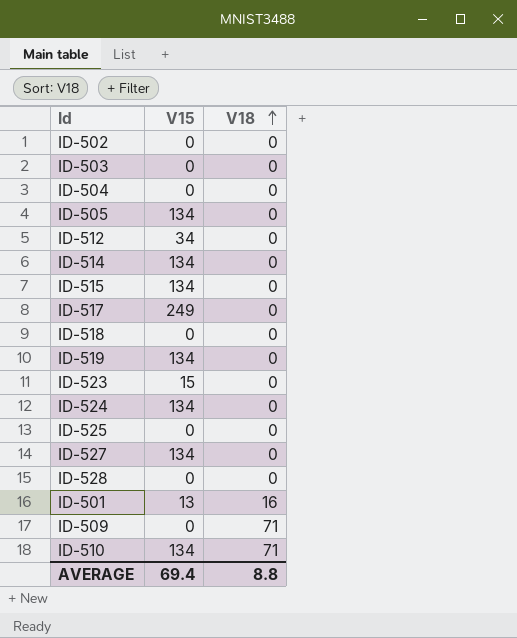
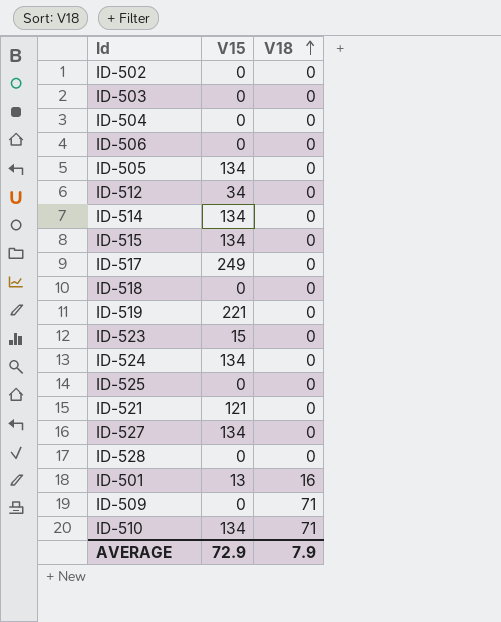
row ID-506: none -> 0 | 0
ID-519 | V15: 134 -> 221
row ID-521: none -> 121 | 0
AVERAGE | V15: 69.4 -> 72.9
AVERAGE | V18: 8.8 -> 7.9

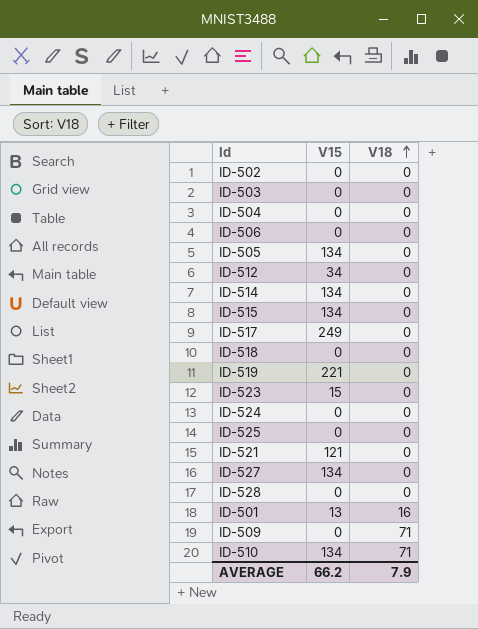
ID-524 | V15: 134 -> 0
AVERAGE | V15: 72.9 -> 66.2

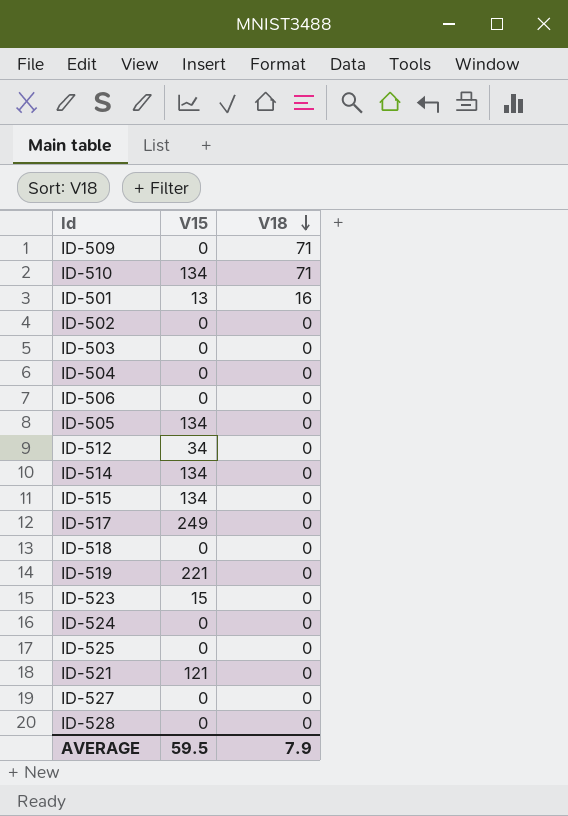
row order: V18 ascending -> V18 descending
ID-527 | V15: 134 -> 0
AVERAGE | V15: 66.2 -> 59.5

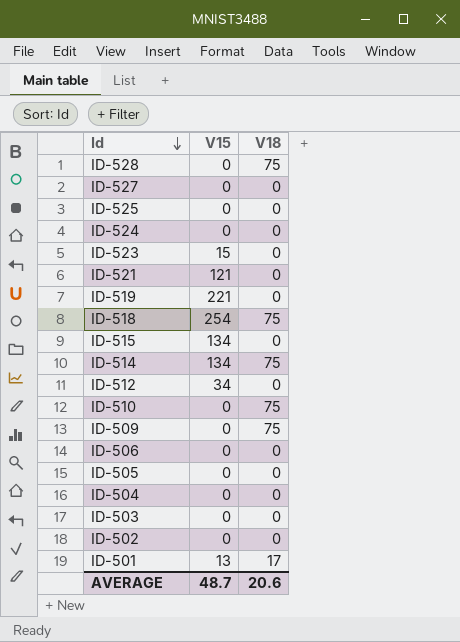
row order: V18 descending -> Id descending
row ID-517: 249 | 0 -> none
ID-528 | V18: 0 -> 75
ID-518 | V15: 0 -> 254
ID-518 | V18: 0 -> 75
ID-514 | V18: 0 -> 75
ID-510 | V15: 134 -> 0
ID-510 | V18: 71 -> 75
ID-509 | V18: 71 -> 75
ID-505 | V15: 134 -> 0
ID-501 | V18: 16 -> 17
AVERAGE | V15: 59.5 -> 48.7
AVERAGE | V18: 7.9 -> 20.6

